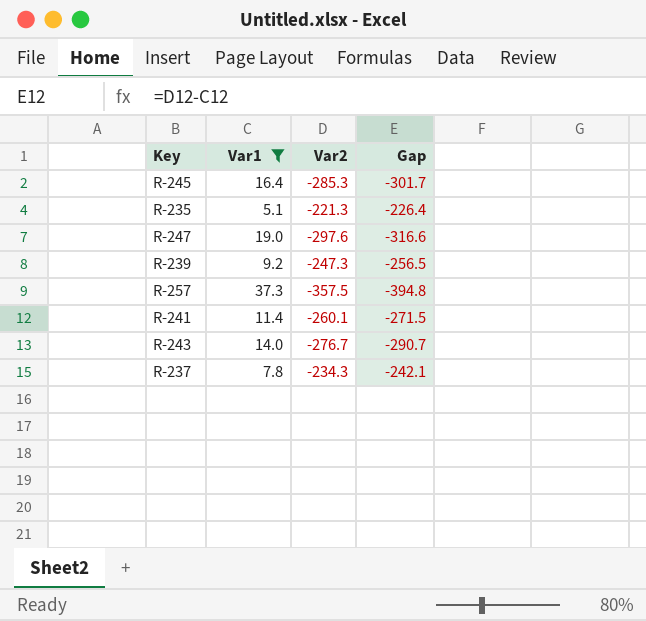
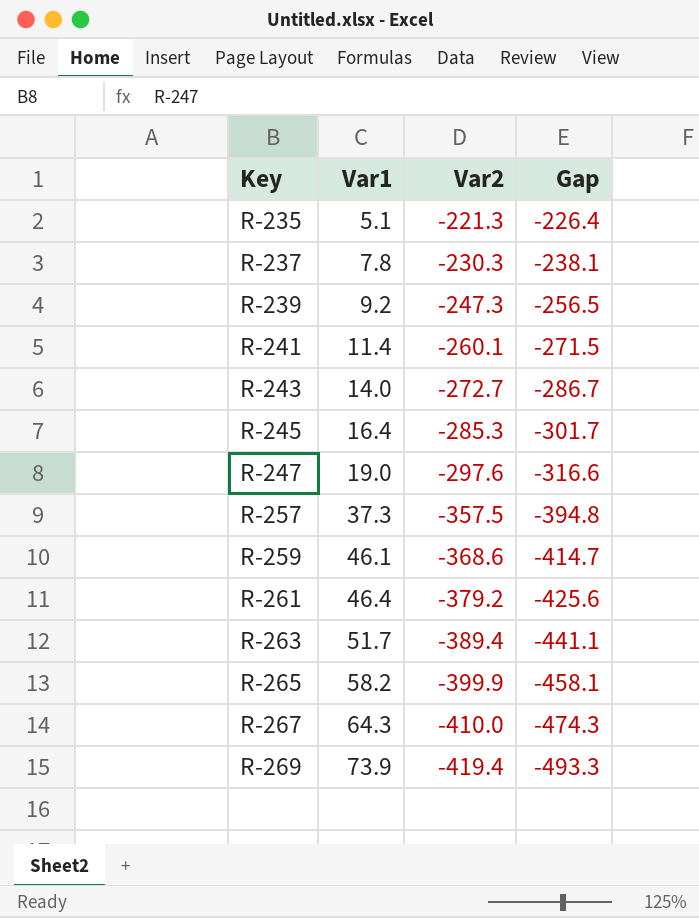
filter: Var1 <= 37.3 -> none
row order: none -> Key ascending
R-237 | Var2: -234.3 -> -230.3
R-237 | Gap: -242.1 -> -238.1
R-243 | Var2: -276.7 -> -272.7
R-243 | Gap: -290.7 -> -286.7

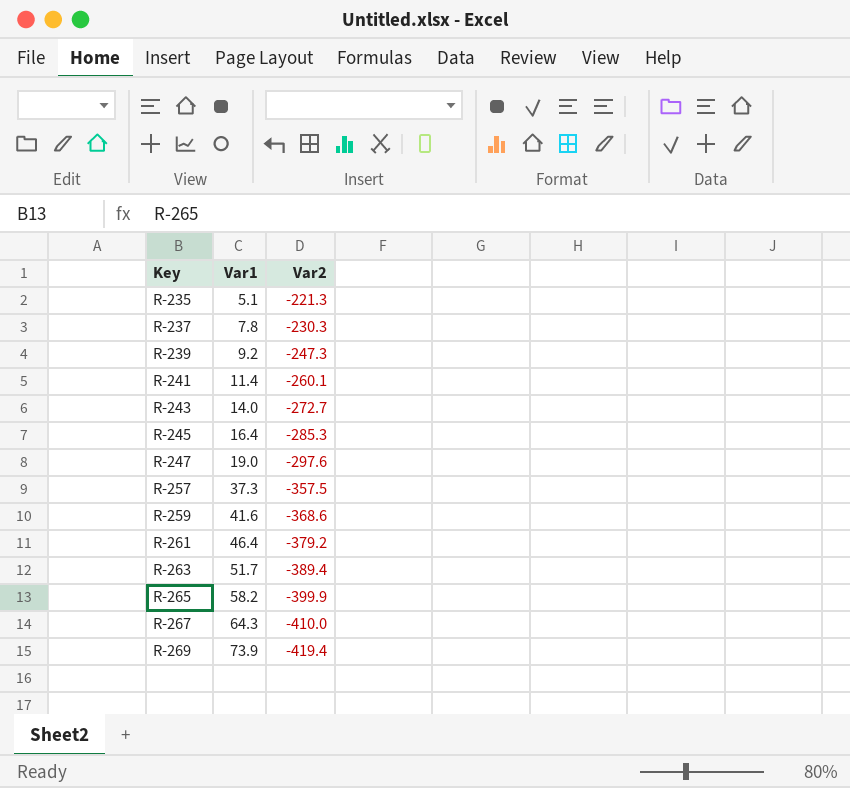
column Gap | formula: [Var2] - [Var1] -> none
R-259 | Var1: 46.1 -> 41.6

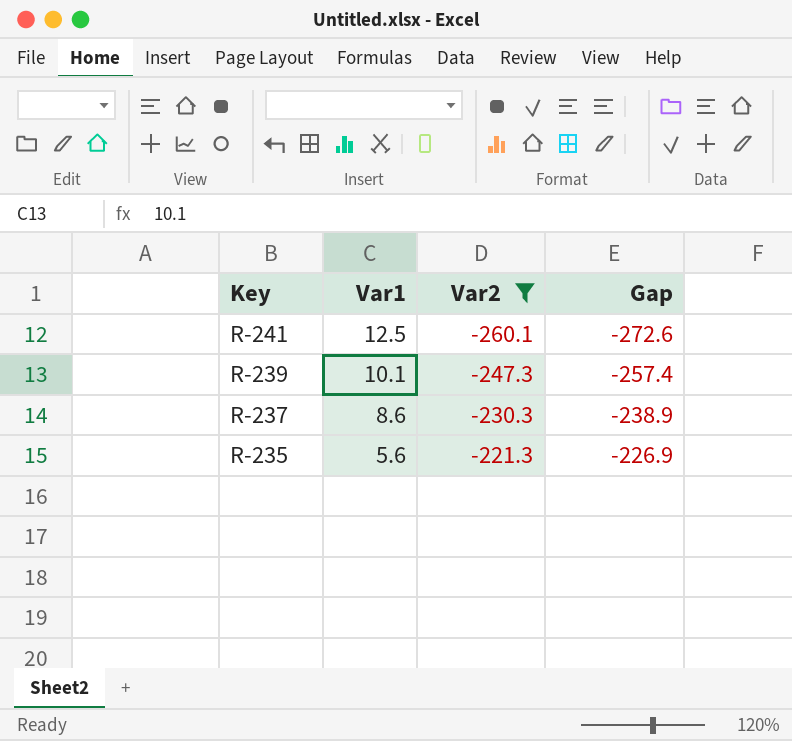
filter: none -> Var2 >= -260.1
row order: Key ascending -> Key descending
column Gap | formula: none -> [Var2] - [Var1]
R-241 | Var1: 11.4 -> 12.5
R-239 | Var1: 9.2 -> 10.1
R-237 | Var1: 7.8 -> 8.6
R-235 | Var1: 5.1 -> 5.6

